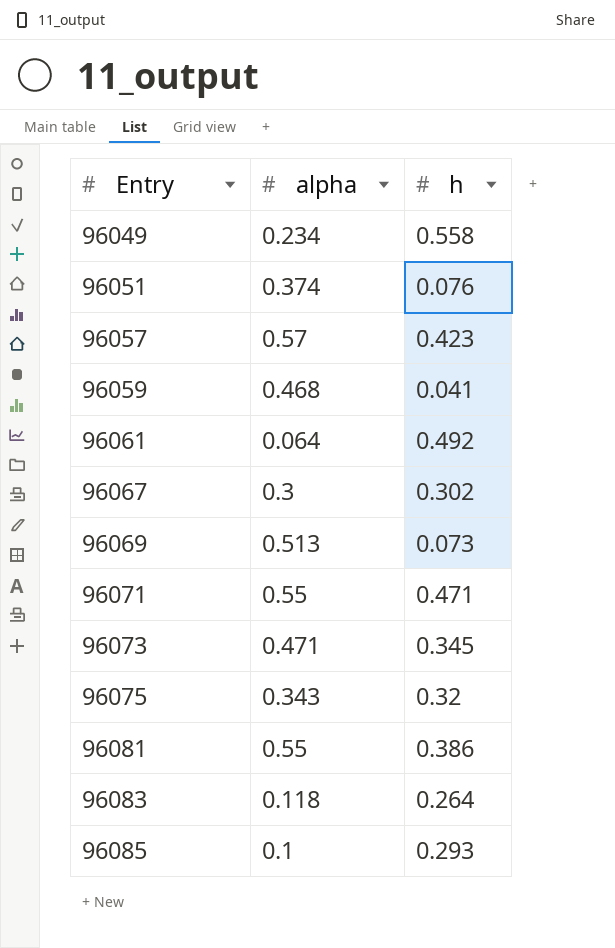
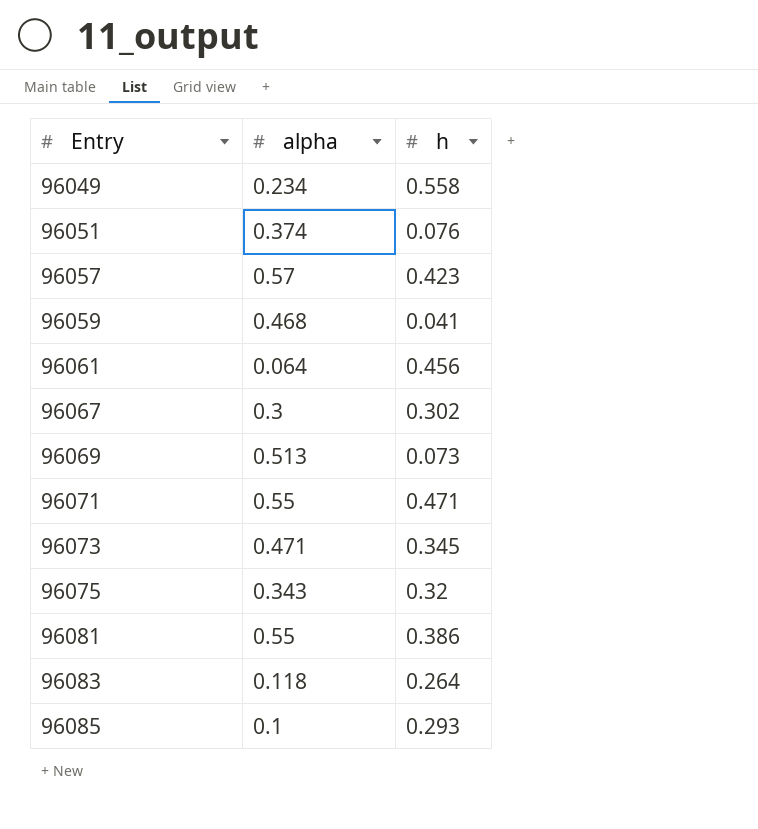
96061 | h: 0.492 -> 0.456

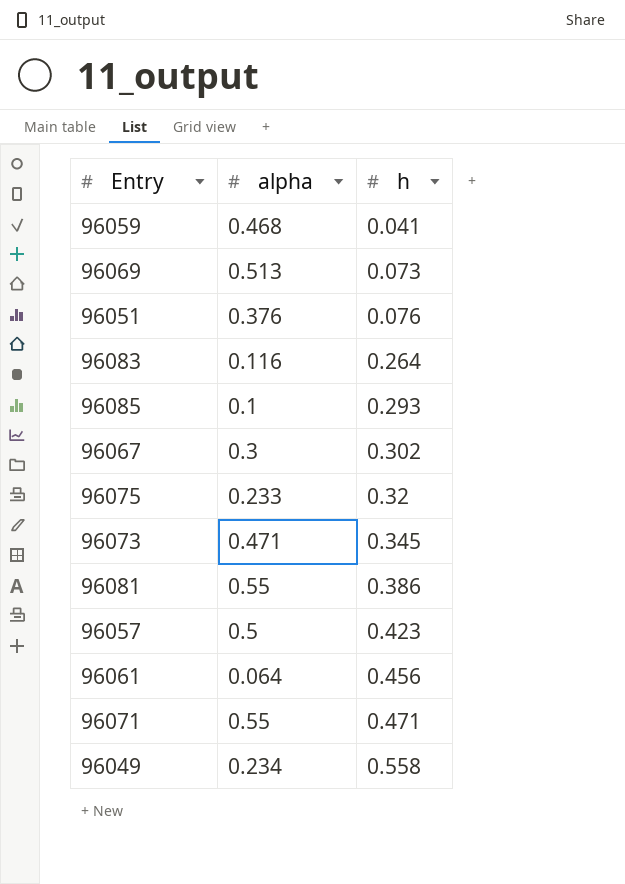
row order: Entry ascending -> h ascending
96051 | alpha: 0.374 -> 0.376
96083 | alpha: 0.118 -> 0.116
96075 | alpha: 0.343 -> 0.233
96057 | alpha: 0.57 -> 0.5

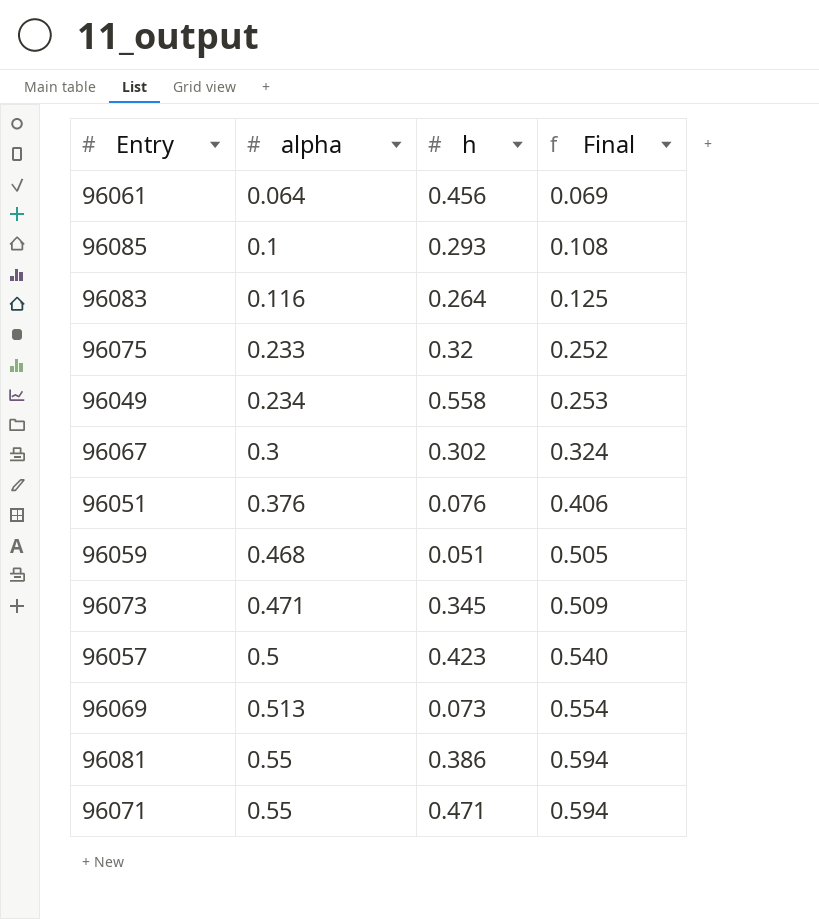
row order: h ascending -> alpha ascending
column Final | formula: none -> [alpha] * 1.08
96059 | h: 0.041 -> 0.051

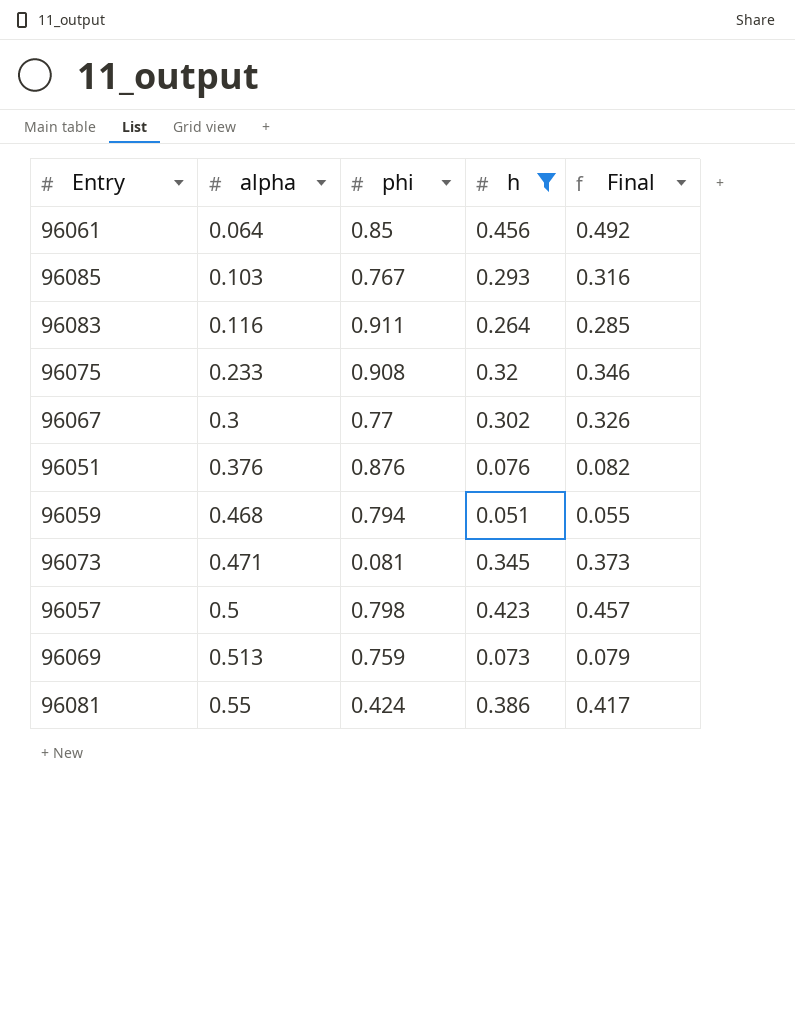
filter: none -> h <= 0.456
column phi | position: none -> 3
column Final | formula: [alpha] * 1.08 -> [h] * 1.08
96085 | alpha: 0.1 -> 0.103

